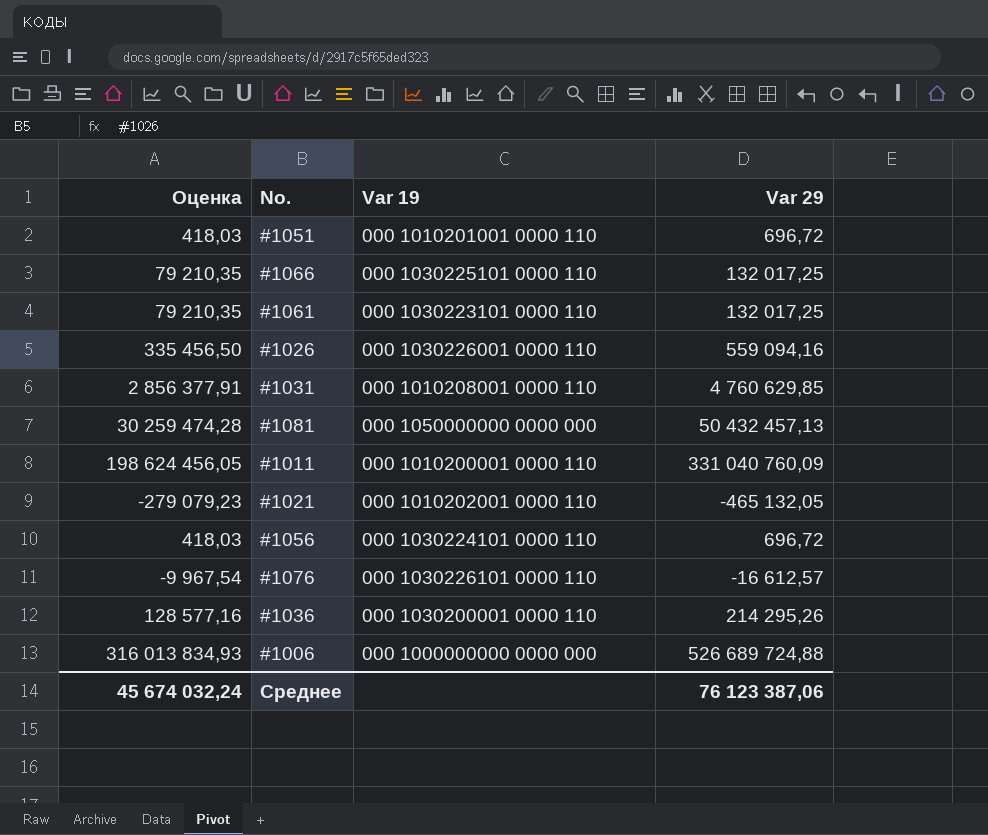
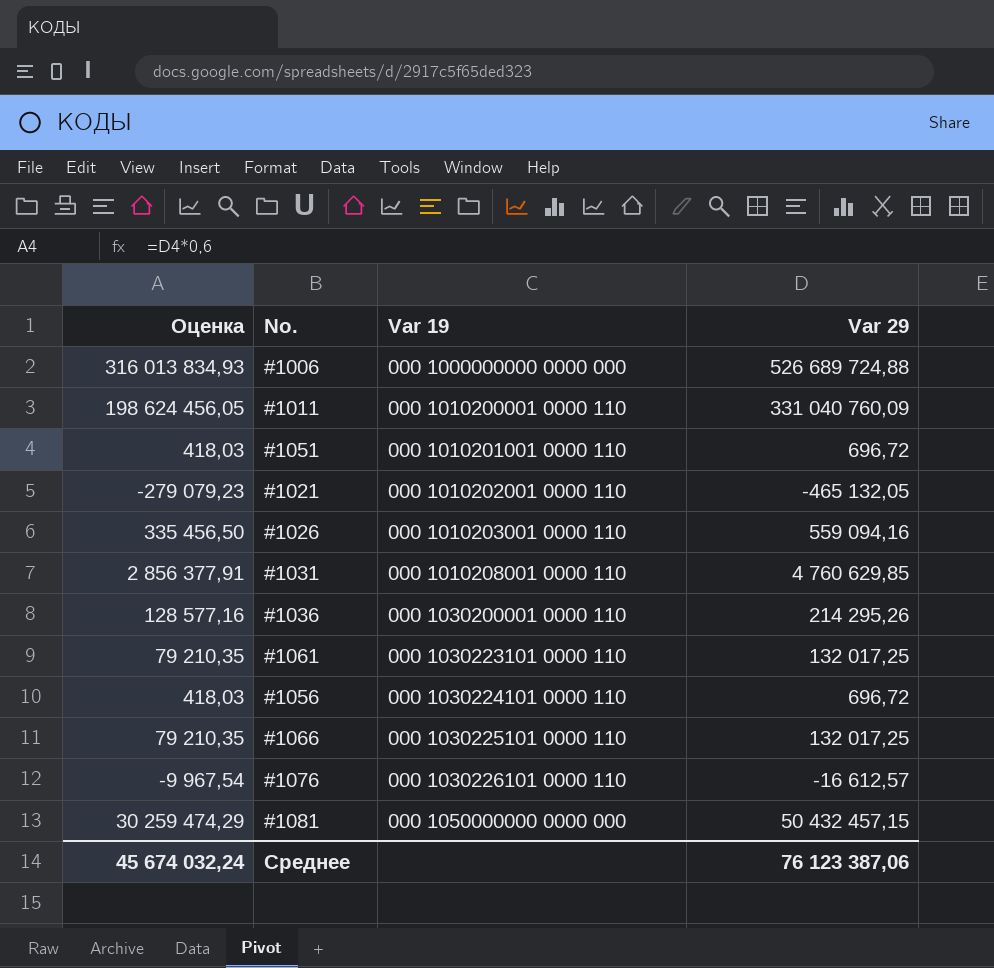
row order: none -> Var 19 ascending
#1026 | Var 19: 000 1030226001 0000 110 -> 000 1010203001 0000 110
#1081 | Оценка: 30 259 474,28 -> 30 259 474,29
#1081 | Var 29: 50 432 457,13 -> 50 432 457,15

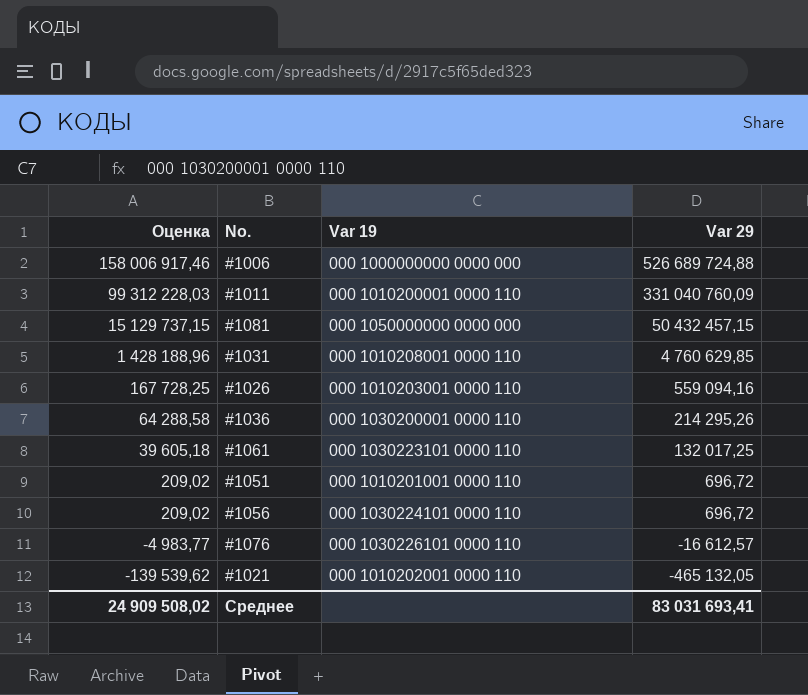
row order: Var 19 ascending -> Оценка descending
column Оценка | formula: [Var 29] * 0,6 -> [Var 29] * 0,3
row #1066: 79 210,35 | 000 1030225101 0000 110 | 132 017,25 -> none
Среднее | Оценка: 45 674 032,24 -> 24 909 508,02
Среднее | Var 29: 76 123 387,06 -> 83 031 693,41

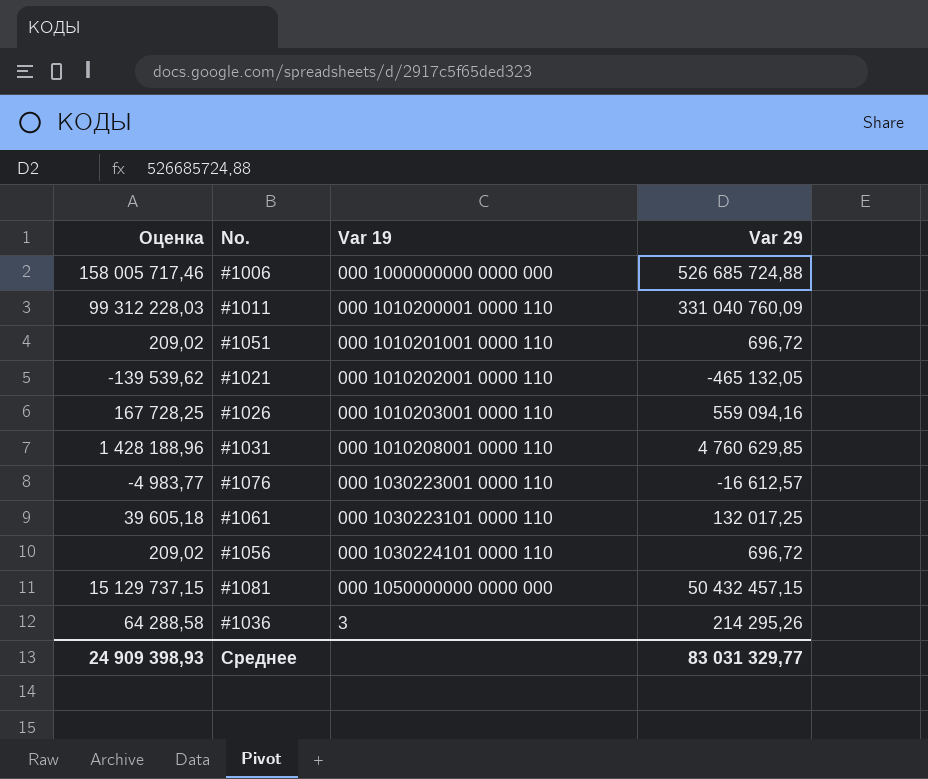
row order: Оценка descending -> Var 19 ascending
#1006 | Оценка: 158 006 917,46 -> 158 005 717,46
#1006 | Var 29: 526 689 724,88 -> 526 685 724,88
#1076 | Var 19: 000 1030226101 0000 110 -> 000 1030223001 0000 110
#1036 | Var 19: 000 1030200001 0000 110 -> 3
Среднее | Оценка: 24 909 508,02 -> 24 909 398,93
Среднее | Var 29: 83 031 693,41 -> 83 031 329,77

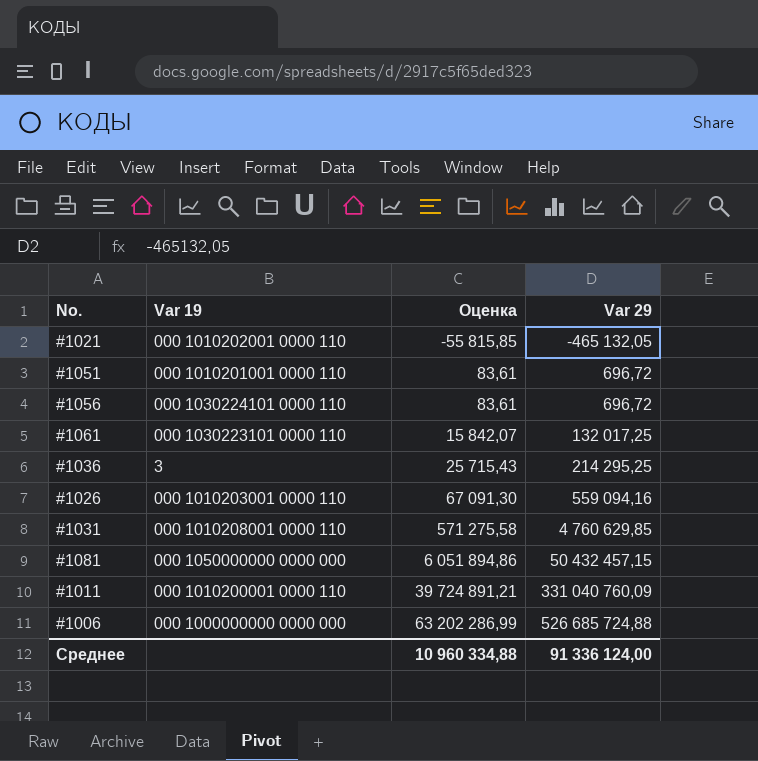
row order: Var 19 ascending -> Оценка ascending
column Оценка | formula: [Var 29] * 0,3 -> [Var 29] * 0,12
column Оценка | position: 1 -> 3
row #1076: -4 983,77 | 000 1030223001 0000 110 | -16 612,57 -> none
#1036 | Var 29: 214 295,26 -> 214 295,25
Среднее | Оценка: 24 909 398,93 -> 10 960 334,88
Среднее | Var 29: 83 031 329,77 -> 91 336 124,00

